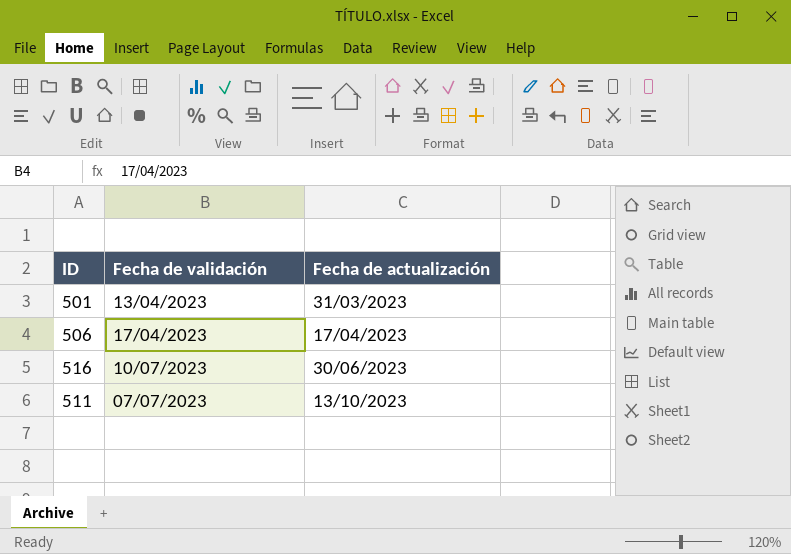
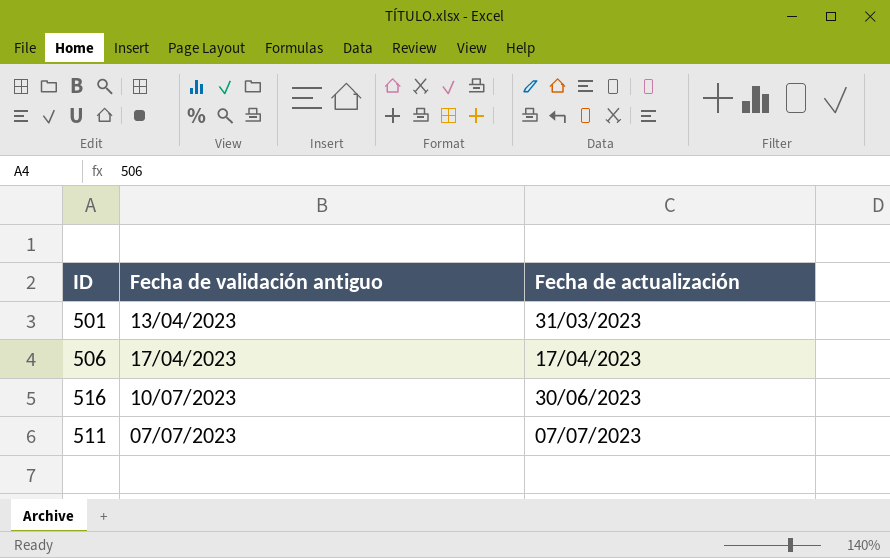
column name: Fecha de validación -> Fecha de validación antiguo
511 | Fecha de actualización: 13/10/2023 -> 07/07/2023

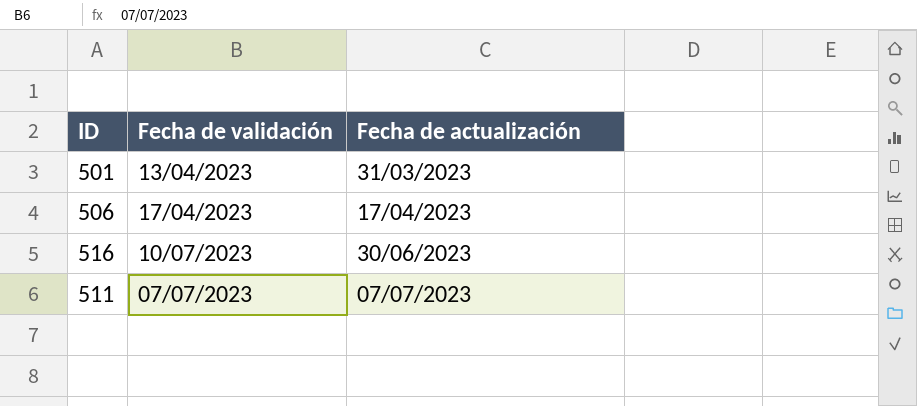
column name: Fecha de validación antiguo -> Fecha de validación

